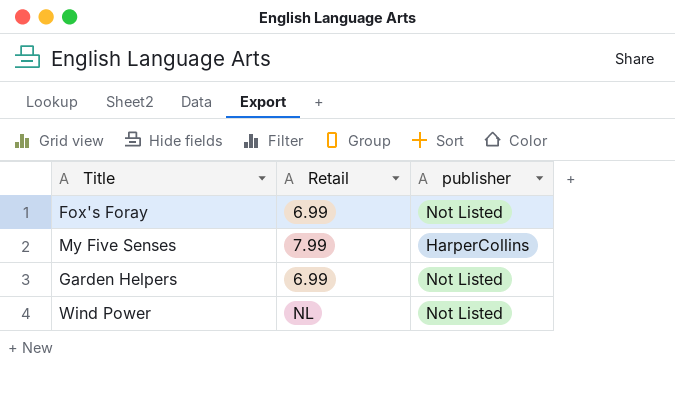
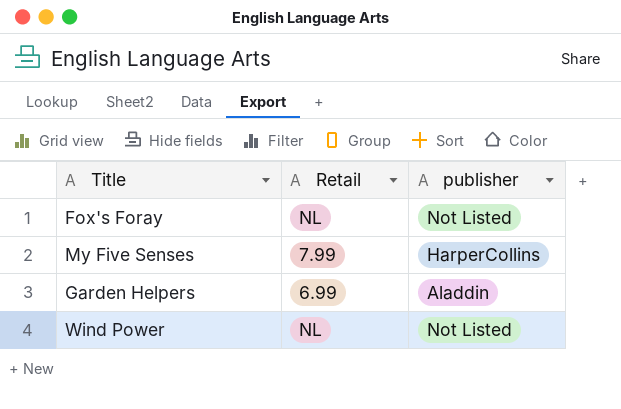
Fox's Foray | Retail: 6.99 -> NL
Garden Helpers | publisher: Not Listed -> Aladdin

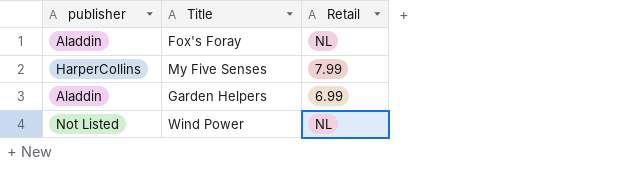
column publisher | position: 3 -> 1
Fox's Foray | publisher: Not Listed -> Aladdin

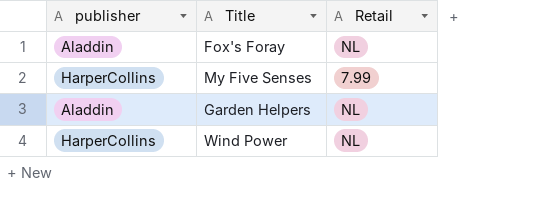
Garden Helpers | Retail: 6.99 -> NL
Wind Power | publisher: Not Listed -> HarperCollins

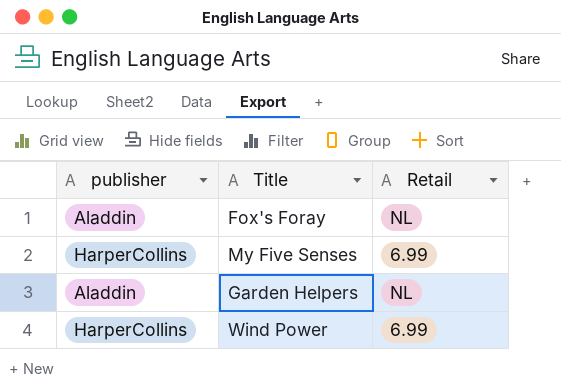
My Five Senses | Retail: 7.99 -> 6.99
Wind Power | Retail: NL -> 6.99

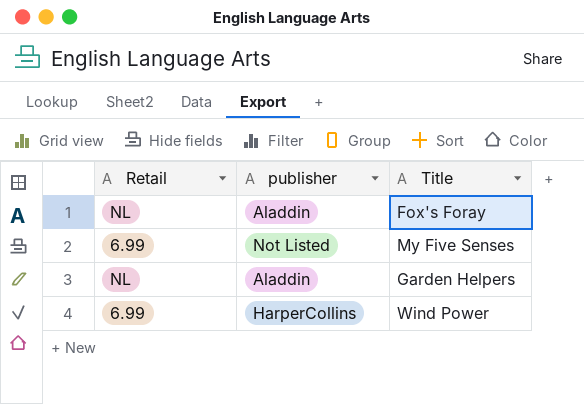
column Retail | position: 3 -> 1
My Five Senses | publisher: HarperCollins -> Not Listed

